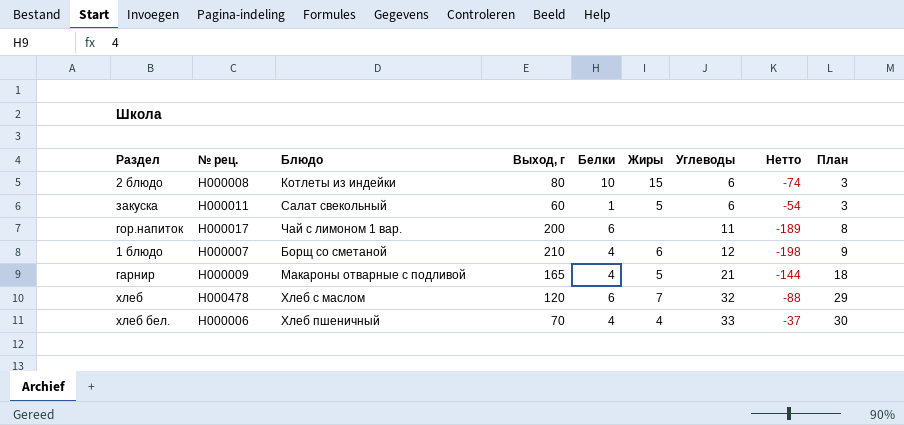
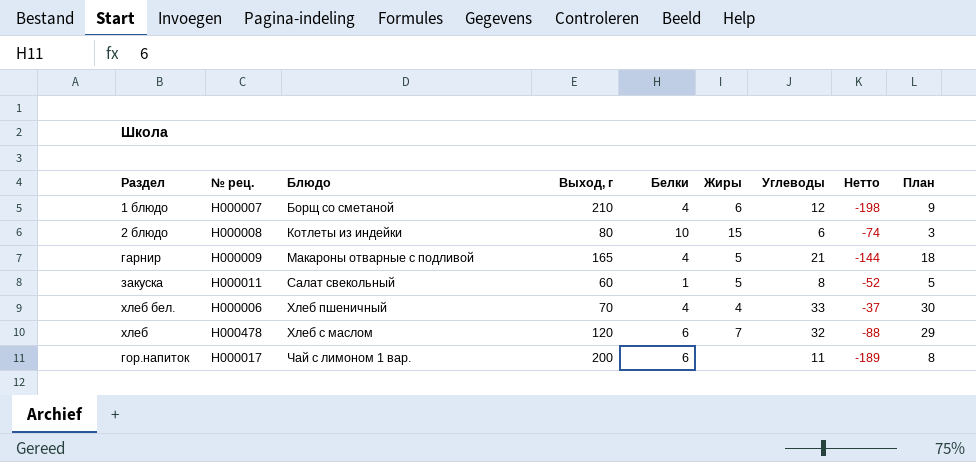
row order: Углеводы ascending -> Блюдо ascending
закуска | Углеводы: 6 -> 8
закуска | Нетто: -54 -> -52
закуска | План: 3 -> 5

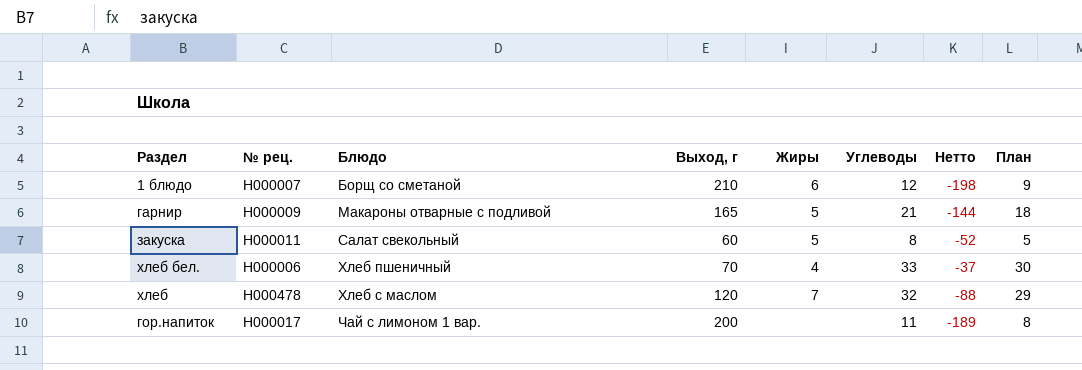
column Белки | position: 5 -> none
row 2 блюдо: Н000008 | Котлеты из индейки | 80 | 10 | 15 | 6 | -74 | 3 -> none

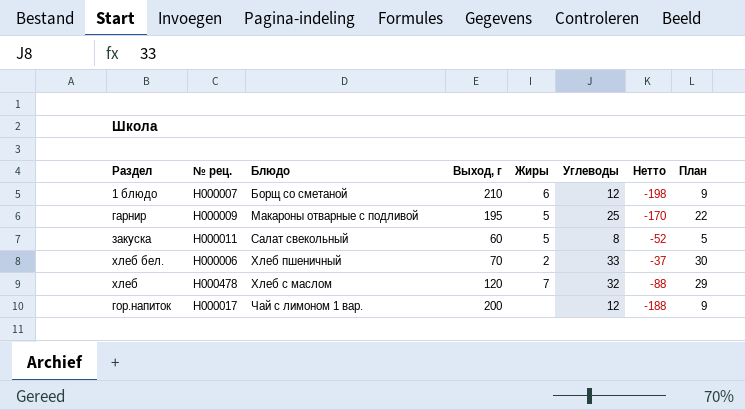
гарнир | Выход, г: 165 -> 195
гарнир | Углеводы: 21 -> 25
гарнир | Нетто: -144 -> -170
гарнир | План: 18 -> 22
хлеб бел. | Жиры: 4 -> 2
гор.напиток | Углеводы: 11 -> 12
гор.напиток | Нетто: -189 -> -188
гор.напиток | План: 8 -> 9

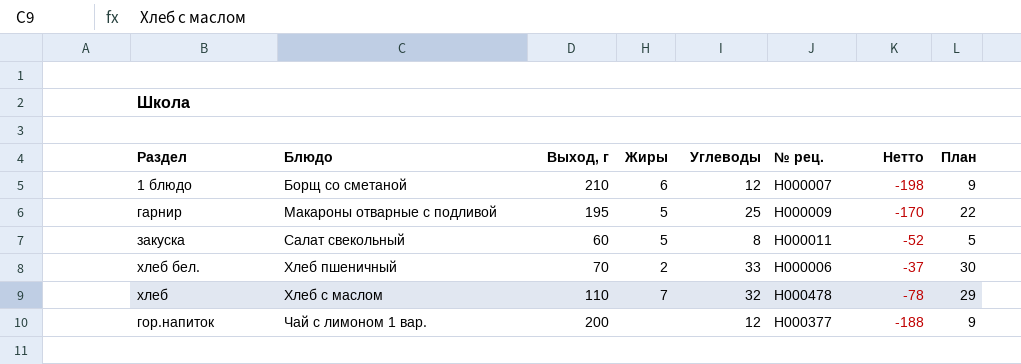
column № рец. | position: 2 -> 6
хлеб | Выход, г: 120 -> 110
хлеб | Нетто: -88 -> -78
гор.напиток | № рец.: Н000017 -> Н000377

